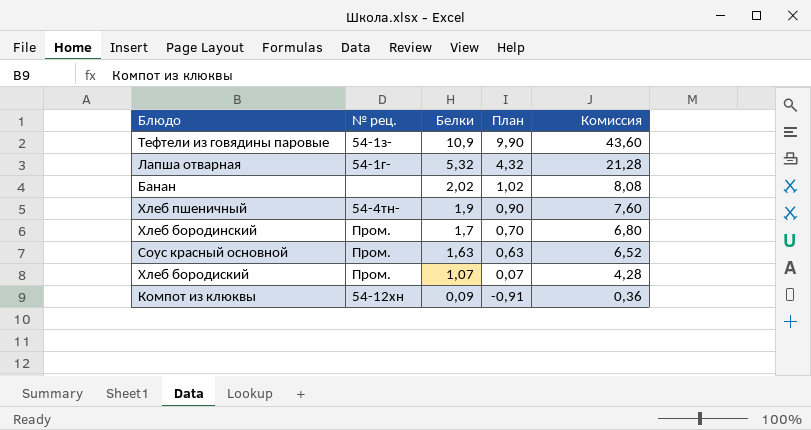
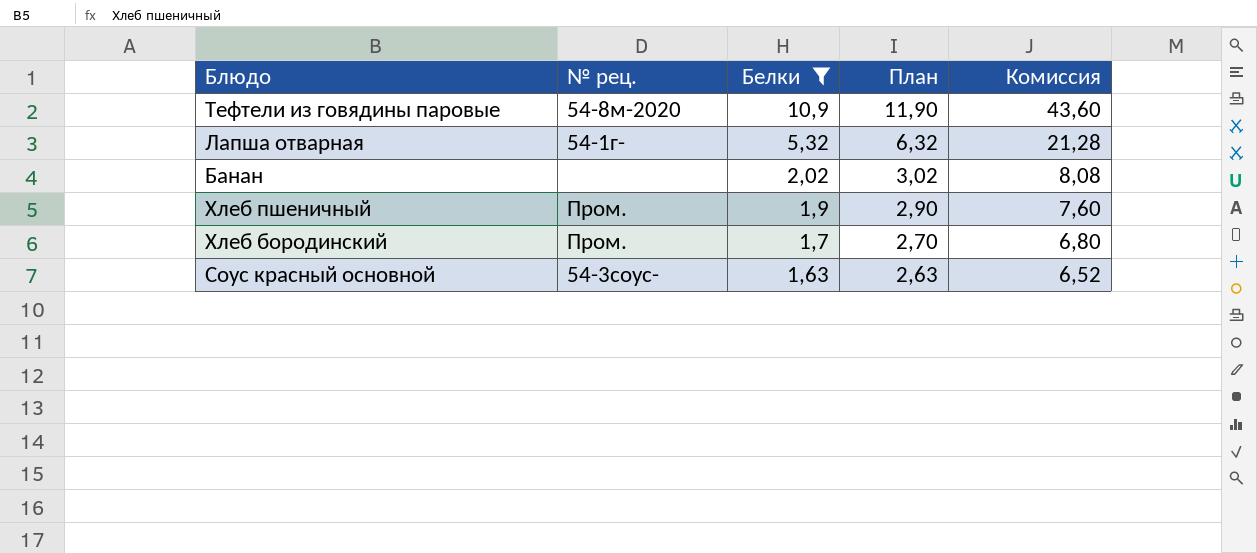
filter: none -> Белки >= 1,63
column План | formula: [Белки] - 1 -> [Белки] + 1
Тефтели из говядины паровые | № рец.: 54-1з- -> 54-8м-2020
Хлеб пшеничный | № рец.: 54-4тн- -> Пром.
Соус красный основной | № рец.: Пром. -> 54-3соус-

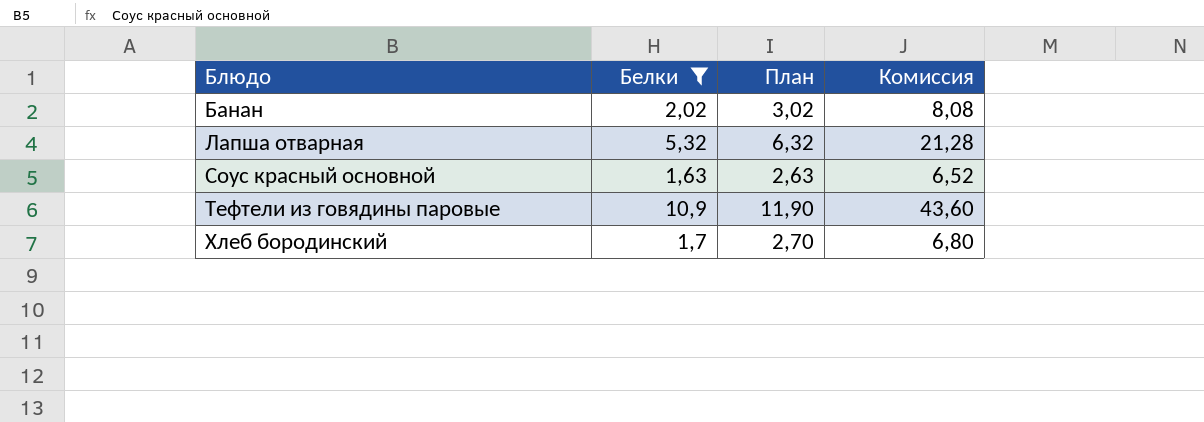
row order: Белки descending -> Блюдо ascending
column № рец. | position: 2 -> none
row Хлеб пшеничный: Пром. | 1,9 | 2,90 | 7,60 -> none

